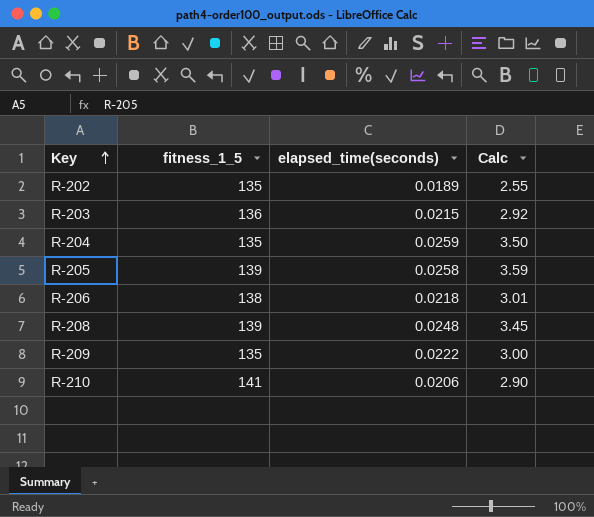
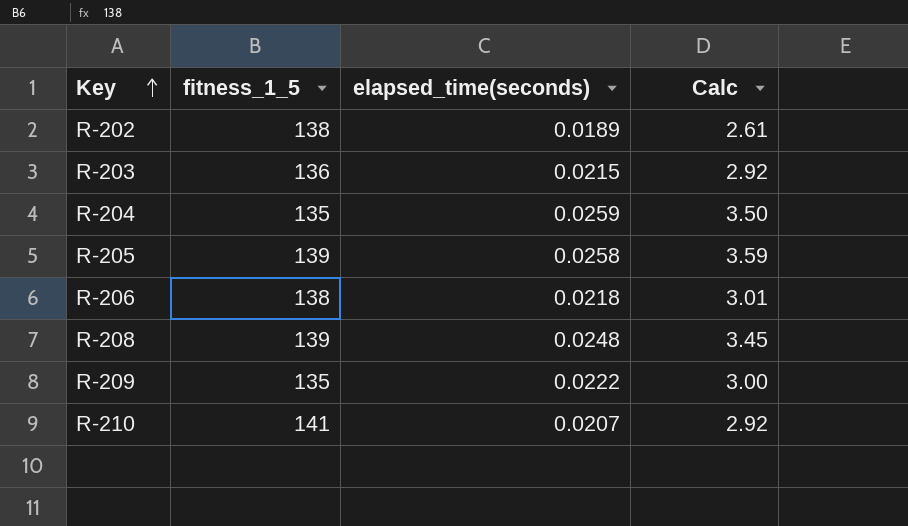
R-202 | fitness_1_5: 135 -> 138
R-202 | Calc: 2.55 -> 2.61
R-210 | elapsed_time(seconds): 0.0206 -> 0.0207
R-210 | Calc: 2.90 -> 2.92

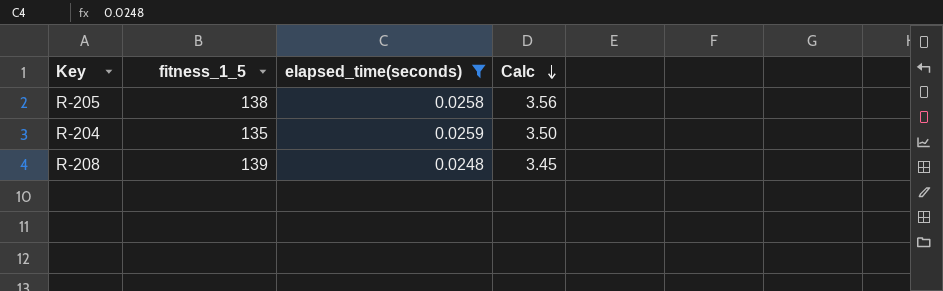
filter: none -> elapsed_time(seconds) >= 0.0248
row order: Key ascending -> Calc descending
R-205 | fitness_1_5: 139 -> 138
R-205 | Calc: 3.59 -> 3.56

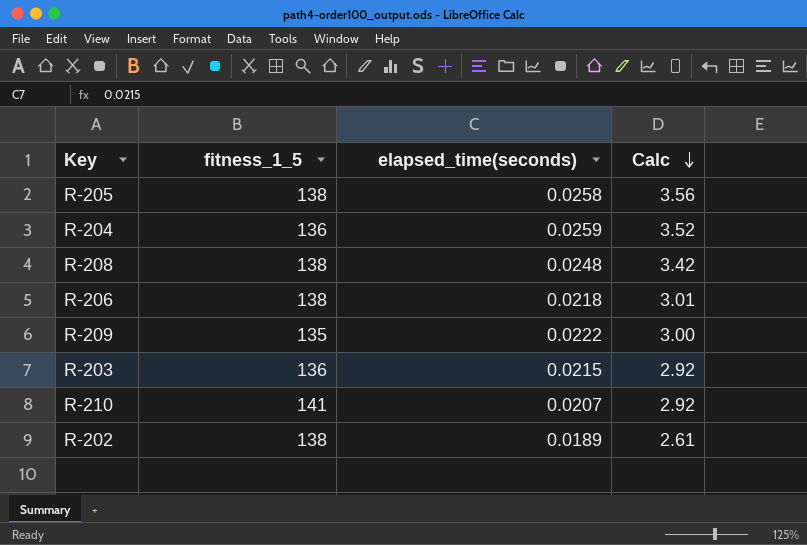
filter: elapsed_time(seconds) >= 0.0248 -> none
R-204 | fitness_1_5: 135 -> 136
R-204 | Calc: 3.50 -> 3.52
R-208 | fitness_1_5: 139 -> 138
R-208 | Calc: 3.45 -> 3.42

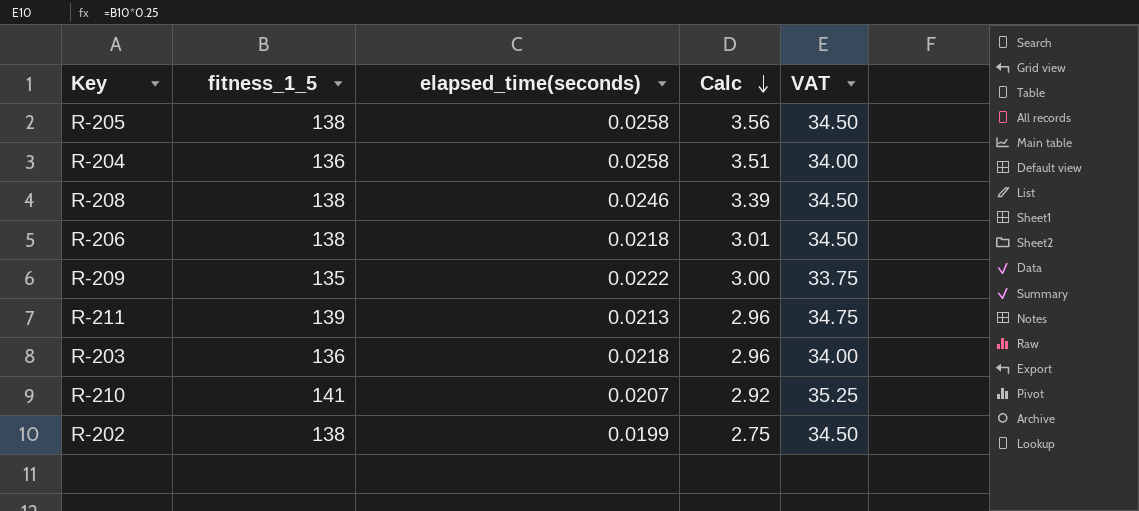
column VAT | formula: none -> [fitness_1_5] * 0.25
R-204 | elapsed_time(seconds): 0.0259 -> 0.0258
R-204 | Calc: 3.52 -> 3.51
R-208 | elapsed_time(seconds): 0.0248 -> 0.0246
R-208 | Calc: 3.42 -> 3.39
row R-211: none -> 139 | 0.0213 | 2.96 | 34.75
R-203 | elapsed_time(seconds): 0.0215 -> 0.0218
R-203 | Calc: 2.92 -> 2.96
R-202 | elapsed_time(seconds): 0.0189 -> 0.0199
R-202 | Calc: 2.61 -> 2.75

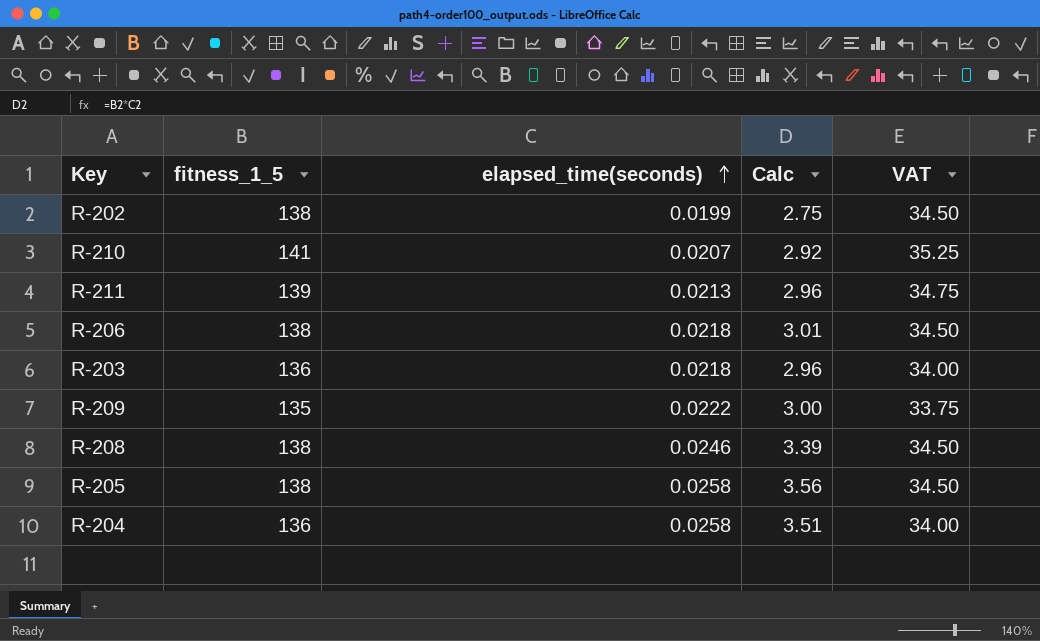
row order: Calc descending -> elapsed_time(seconds) ascending

